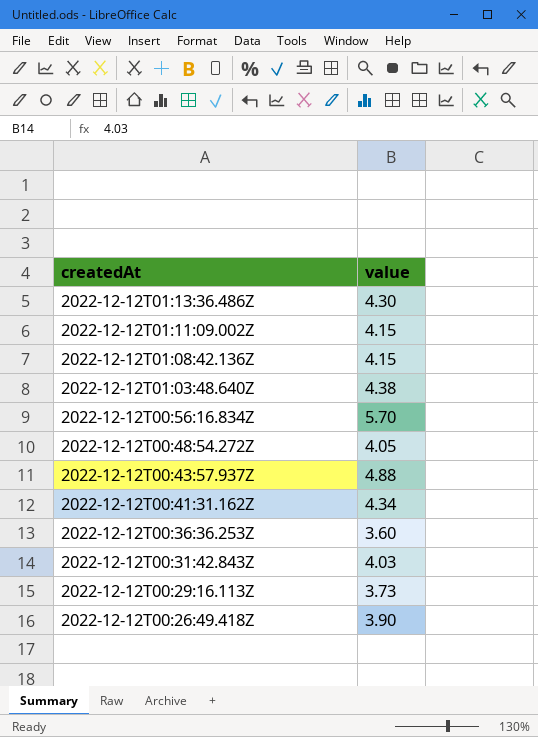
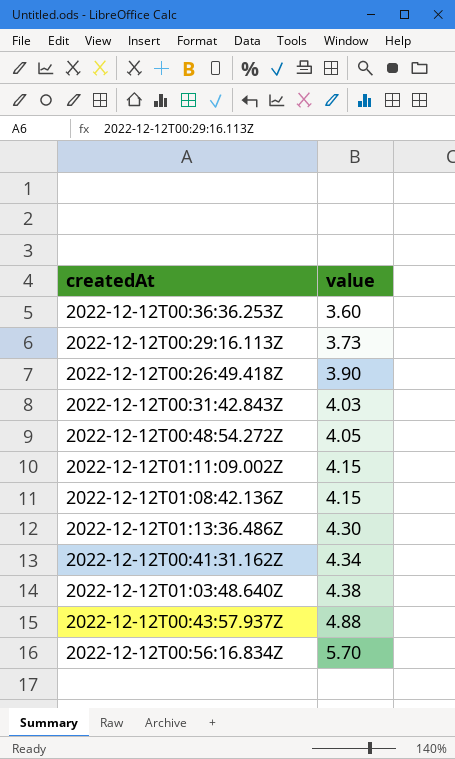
row order: createdAt descending -> value ascending

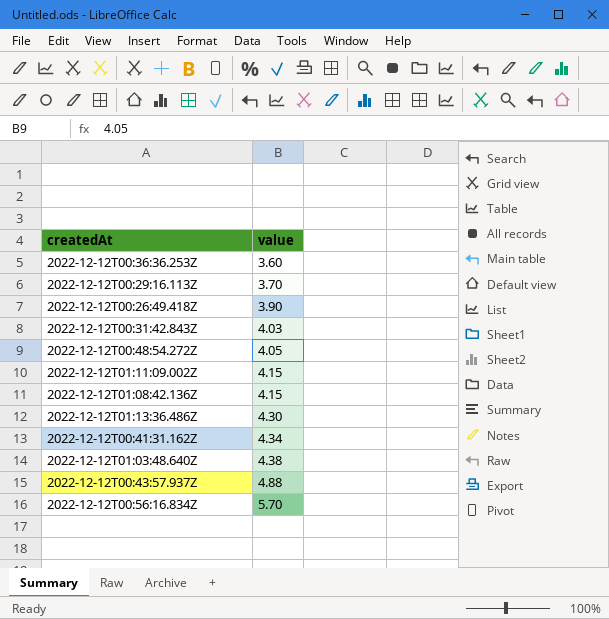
2022-12-12T00:29:16.113Z | value: 3.73 -> 3.70

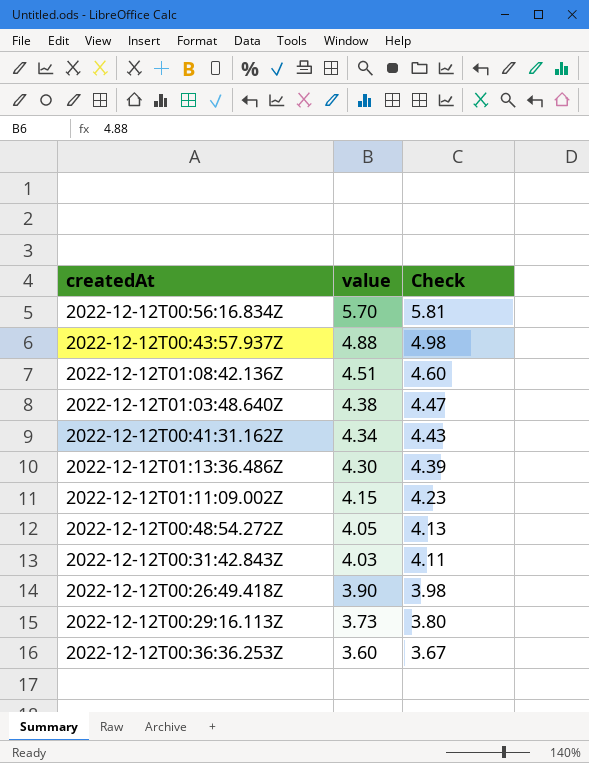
row order: value ascending -> value descending
column Check | formula: none -> [value] * 1.02
2022-12-12T01:08:42.136Z | value: 4.15 -> 4.51
2022-12-12T00:29:16.113Z | value: 3.70 -> 3.73

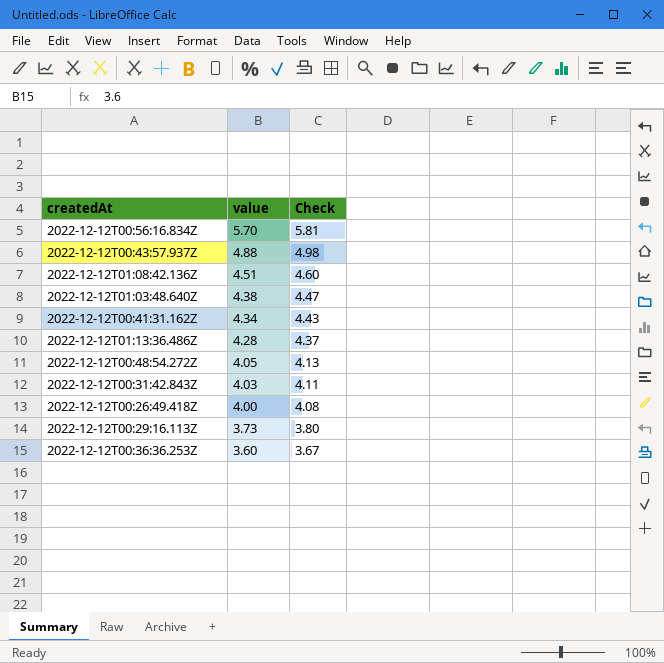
row 2022-12-12T01:11:09.002Z: 4.15 | 4.23 -> none
2022-12-12T01:13:36.486Z | value: 4.30 -> 4.28
2022-12-12T01:13:36.486Z | Check: 4.39 -> 4.37
2022-12-12T00:26:49.418Z | value: 3.90 -> 4.00
2022-12-12T00:26:49.418Z | Check: 3.98 -> 4.08

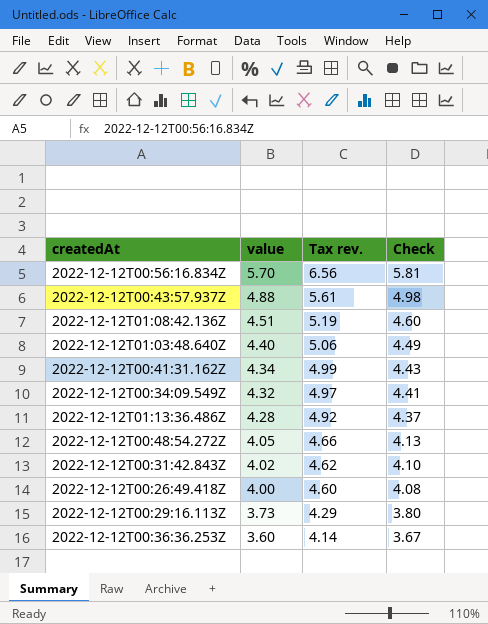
column Tax rev. | formula: none -> [value] * 1.15
2022-12-12T01:03:48.640Z | value: 4.38 -> 4.40
2022-12-12T01:03:48.640Z | Check: 4.47 -> 4.49
row 2022-12-12T00:34:09.549Z: none -> 4.32 | 4.97 | 4.41
2022-12-12T00:31:42.843Z | value: 4.03 -> 4.02
2022-12-12T00:31:42.843Z | Check: 4.11 -> 4.10

